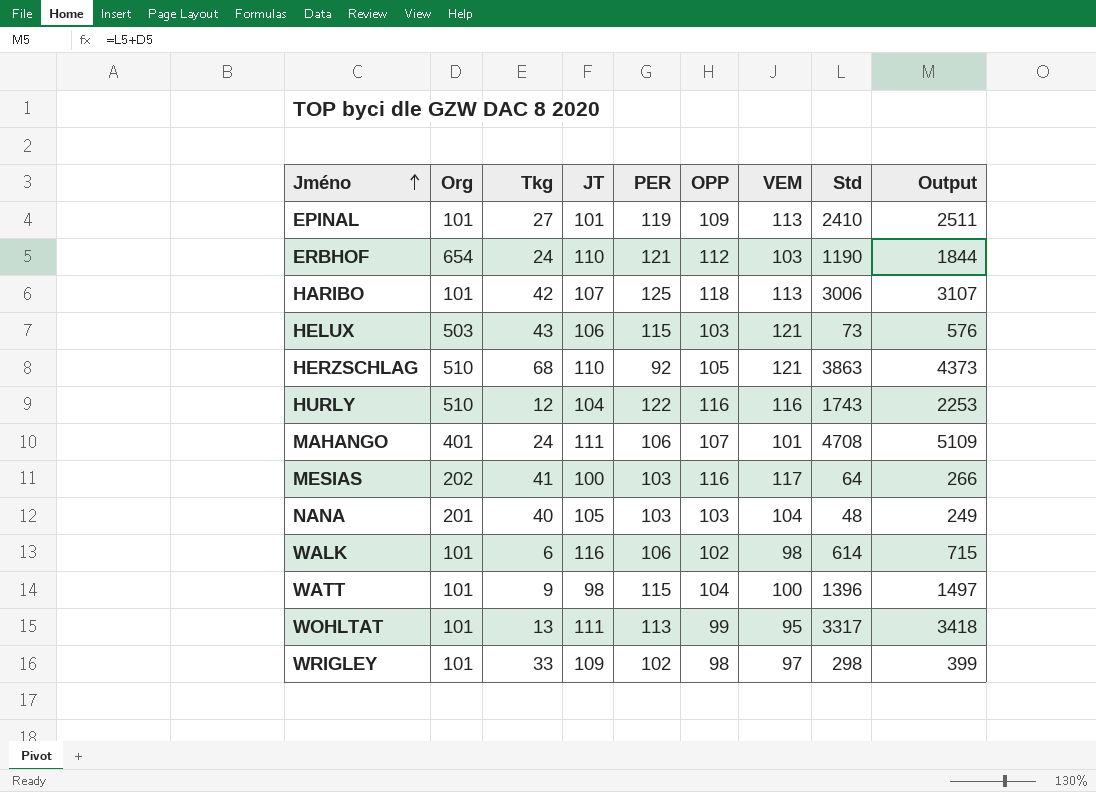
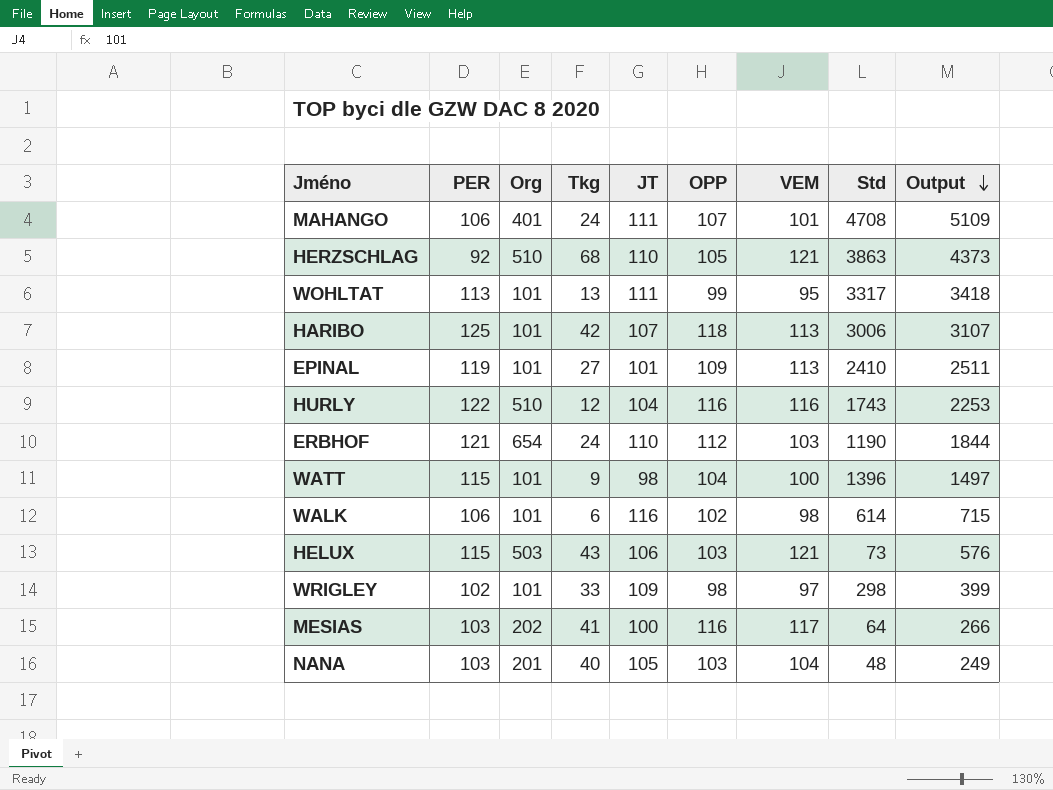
row order: Jméno ascending -> Output descending
column PER | position: 5 -> 2

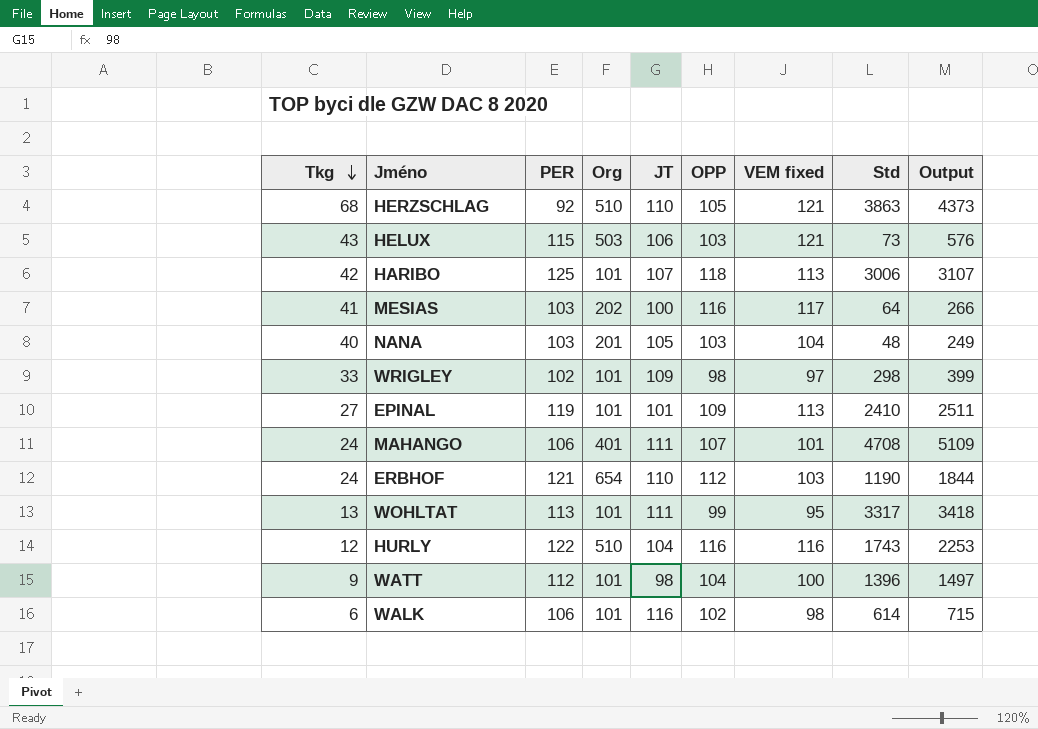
row order: Output descending -> Tkg descending
column Tkg | position: 4 -> 1
column name: VEM -> VEM fixed
WATT | PER: 115 -> 112

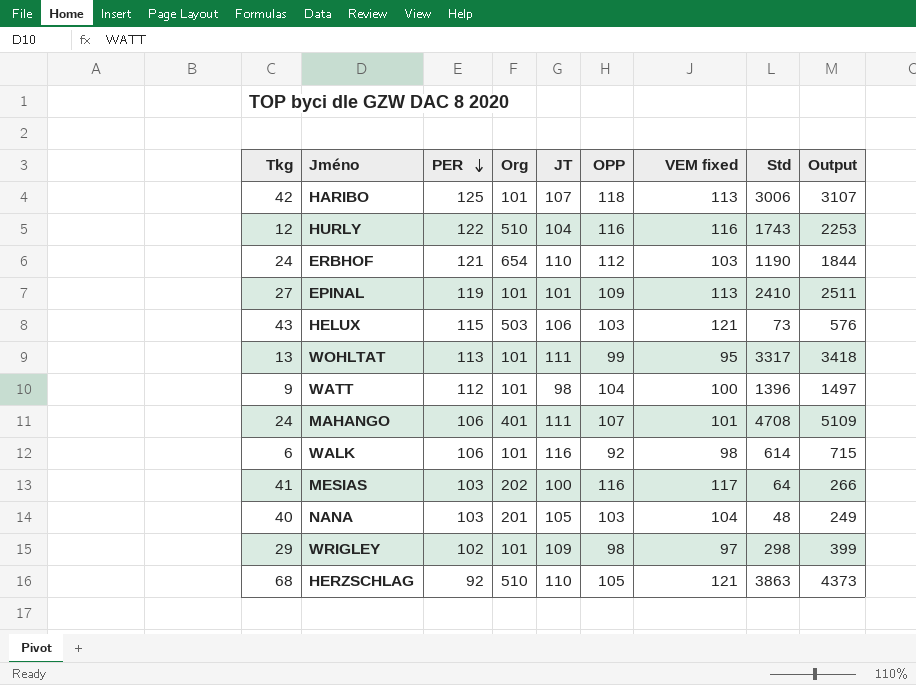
row order: Tkg descending -> PER descending
WALK | OPP: 102 -> 92
WRIGLEY | Tkg: 33 -> 29

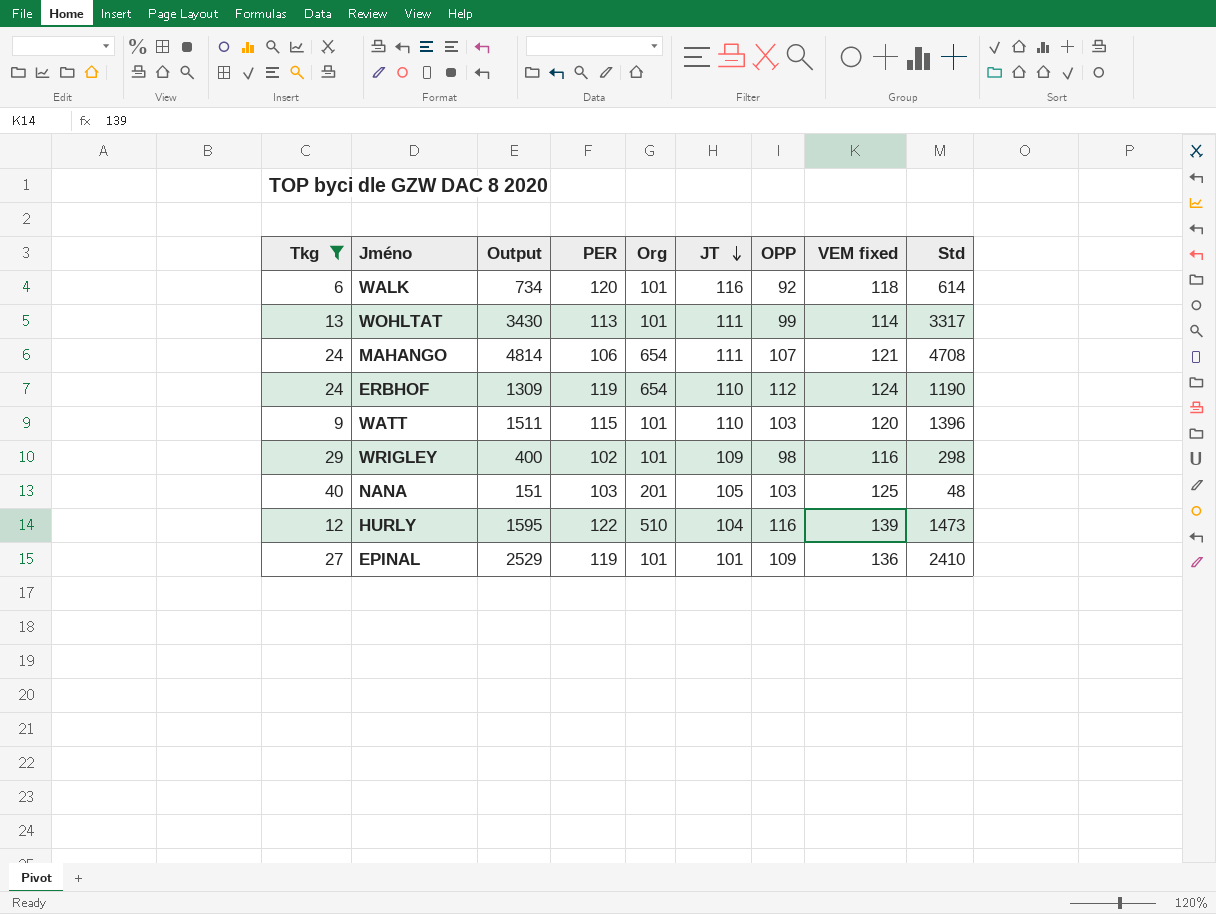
filter: none -> Tkg <= 40
row order: PER descending -> JT descending
column Output | formula: [Org] + [Std] -> [PER] + [Std]
column Output | position: 9 -> 3
WALK | PER: 106 -> 120
WALK | VEM fixed: 98 -> 118
WOHLTAT | VEM fixed: 95 -> 114
MAHANGO | Org: 401 -> 654
MAHANGO | VEM fixed: 101 -> 121
ERBHOF | PER: 121 -> 119
ERBHOF | VEM fixed: 103 -> 124
WATT | PER: 112 -> 115
WATT | JT: 98 -> 110
WATT | OPP: 104 -> 103
WATT | VEM fixed: 100 -> 120
WRIGLEY | VEM fixed: 97 -> 116
NANA | VEM fixed: 104 -> 125
HURLY | VEM fixed: 116 -> 139
HURLY | Std: 1743 -> 1473
EPINAL | VEM fixed: 113 -> 136

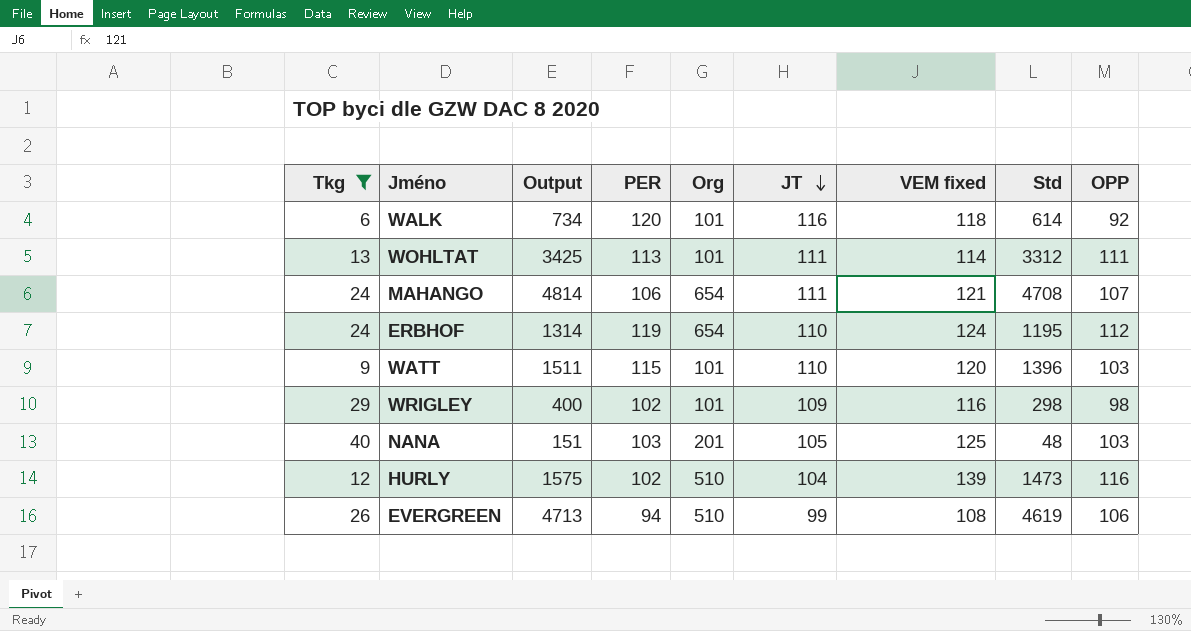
column OPP | position: 7 -> 9
row EPINAL: 27 | 2529 | 119 | 101 | 101 | 109 | 136 | 2410 -> none
WOHLTAT | Output: 3430 -> 3425
WOHLTAT | Std: 3317 -> 3312
WOHLTAT | OPP: 99 -> 111
ERBHOF | Output: 1309 -> 1314
ERBHOF | Std: 1190 -> 1195
HURLY | Output: 1595 -> 1575
HURLY | PER: 122 -> 102
row EVERGREEN: none -> 26 | 4713 | 94 | 510 | 99 | 108 | 4619 | 106

